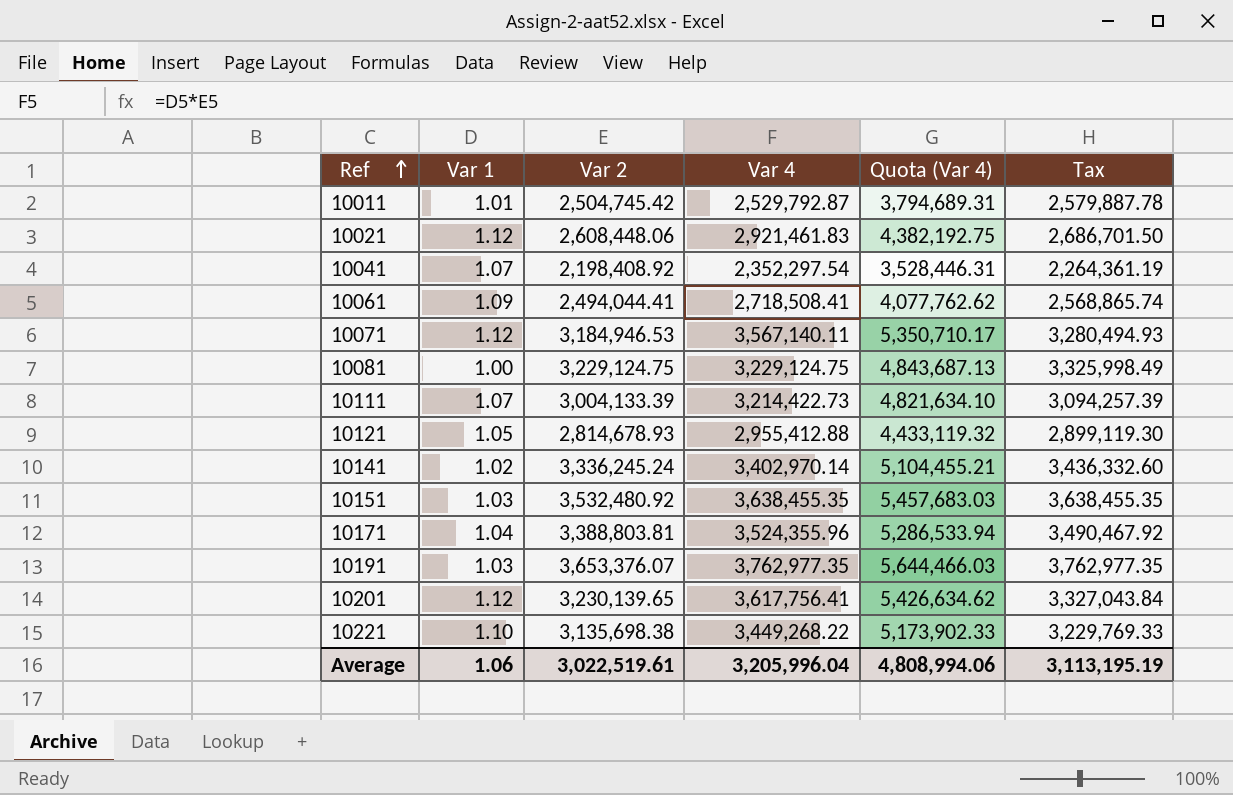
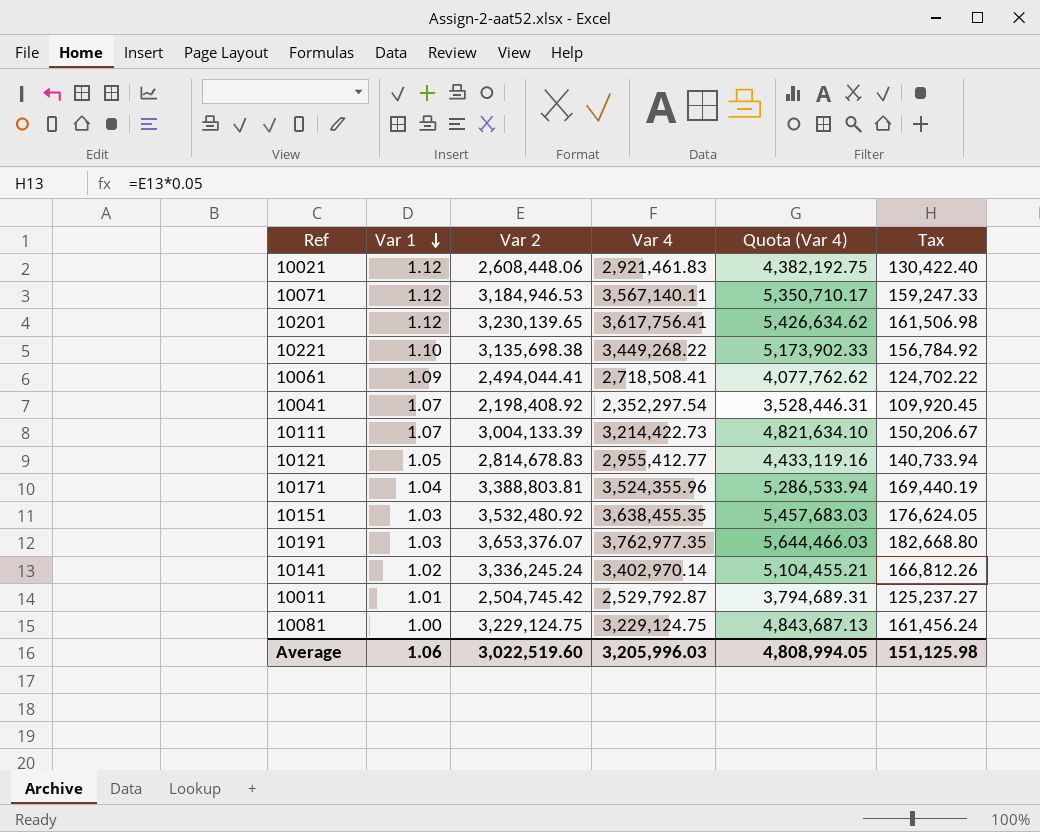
row order: Ref ascending -> Var 1 descending
column Tax | formula: [Var 2] * 1.03 -> [Var 2] * 0.05
10121 | Var 2: 2,814,678.93 -> 2,814,678.83
10121 | Var 4: 2,955,412.88 -> 2,955,412.77
10121 | Quota (Var 4): 4,433,119.32 -> 4,433,119.16
Average | Var 2: 3,022,519.61 -> 3,022,519.60
Average | Var 4: 3,205,996.04 -> 3,205,996.03
Average | Quota (Var 4): 4,808,994.06 -> 4,808,994.05
Average | Tax: 3,113,195.19 -> 151,125.98

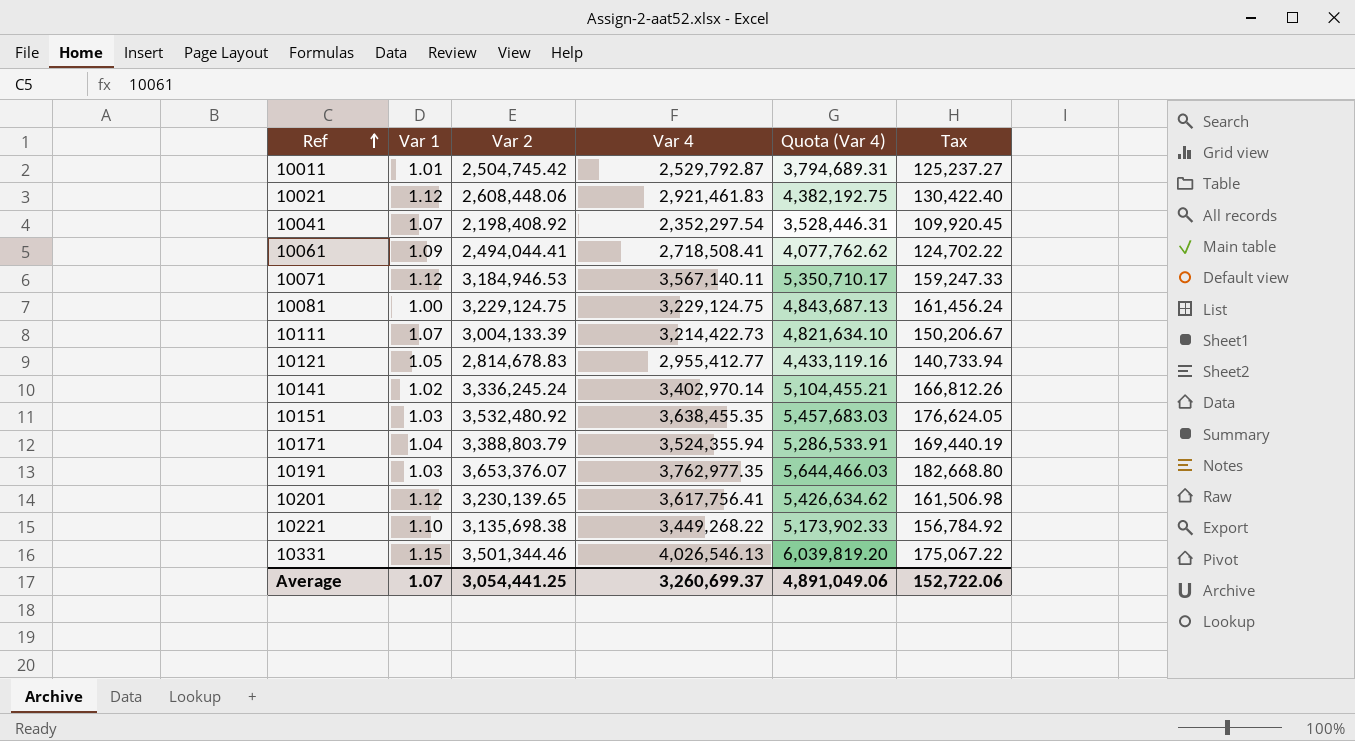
row order: Var 1 descending -> Ref ascending
10171 | Var 2: 3,388,803.81 -> 3,388,803.79
10171 | Var 4: 3,524,355.96 -> 3,524,355.94
10171 | Quota (Var 4): 5,286,533.94 -> 5,286,533.91
row 10331: none -> 1.15 | 3,501,344.46 | 4,026,546.13 | 6,039,819.20 | 175,067.22
Average | Var 1: 1.06 -> 1.07
Average | Var 2: 3,022,519.60 -> 3,054,441.25
Average | Var 4: 3,205,996.03 -> 3,260,699.37
Average | Quota (Var 4): 4,808,994.05 -> 4,891,049.06
Average | Tax: 151,125.98 -> 152,722.06

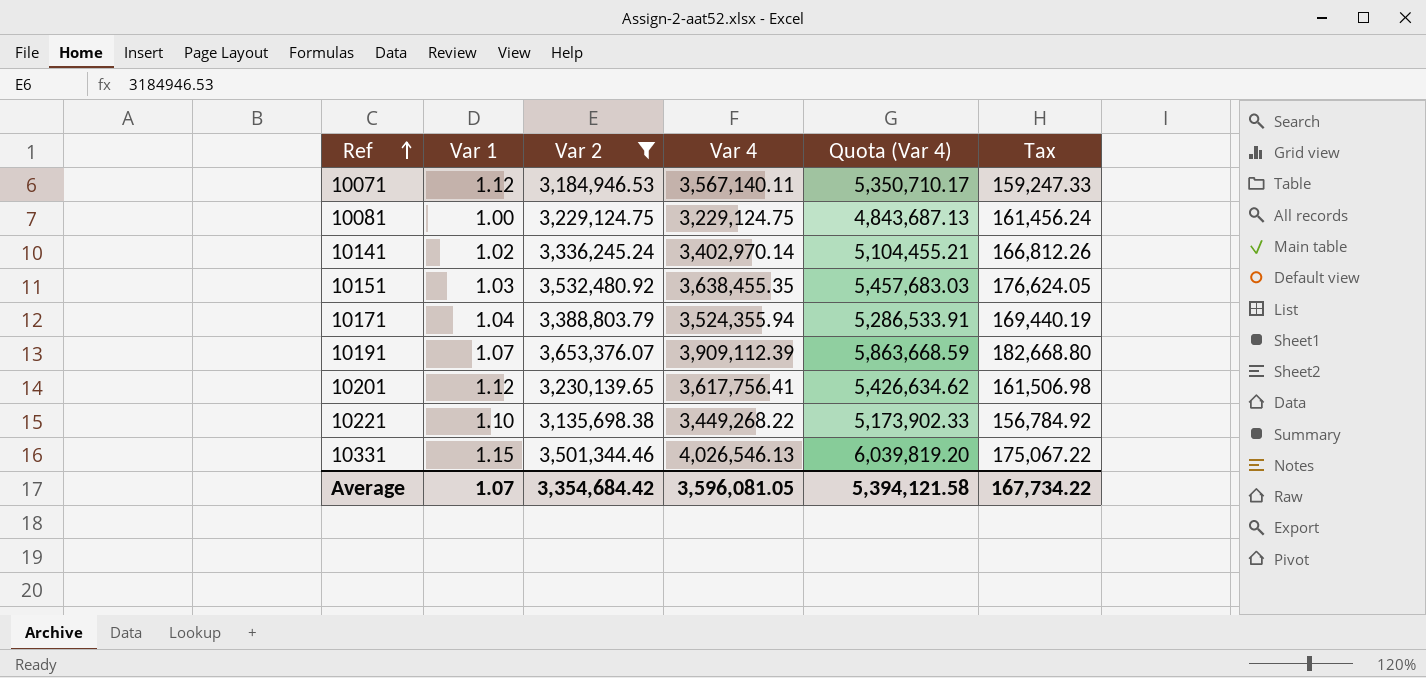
filter: none -> Var 2 >= 3,135,698.38
10191 | Var 1: 1.03 -> 1.07
10191 | Var 4: 3,762,977.35 -> 3,909,112.39
10191 | Quota (Var 4): 5,644,466.03 -> 5,863,668.59
Average | Var 2: 3,054,441.25 -> 3,354,684.42
Average | Var 4: 3,260,699.37 -> 3,596,081.05
Average | Quota (Var 4): 4,891,049.06 -> 5,394,121.58
Average | Tax: 152,722.06 -> 167,734.22

